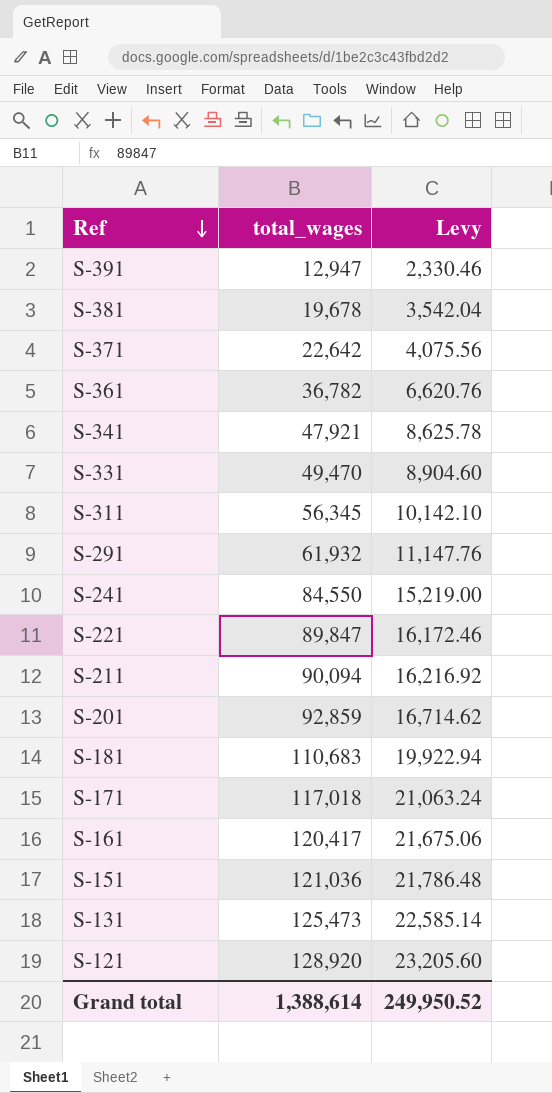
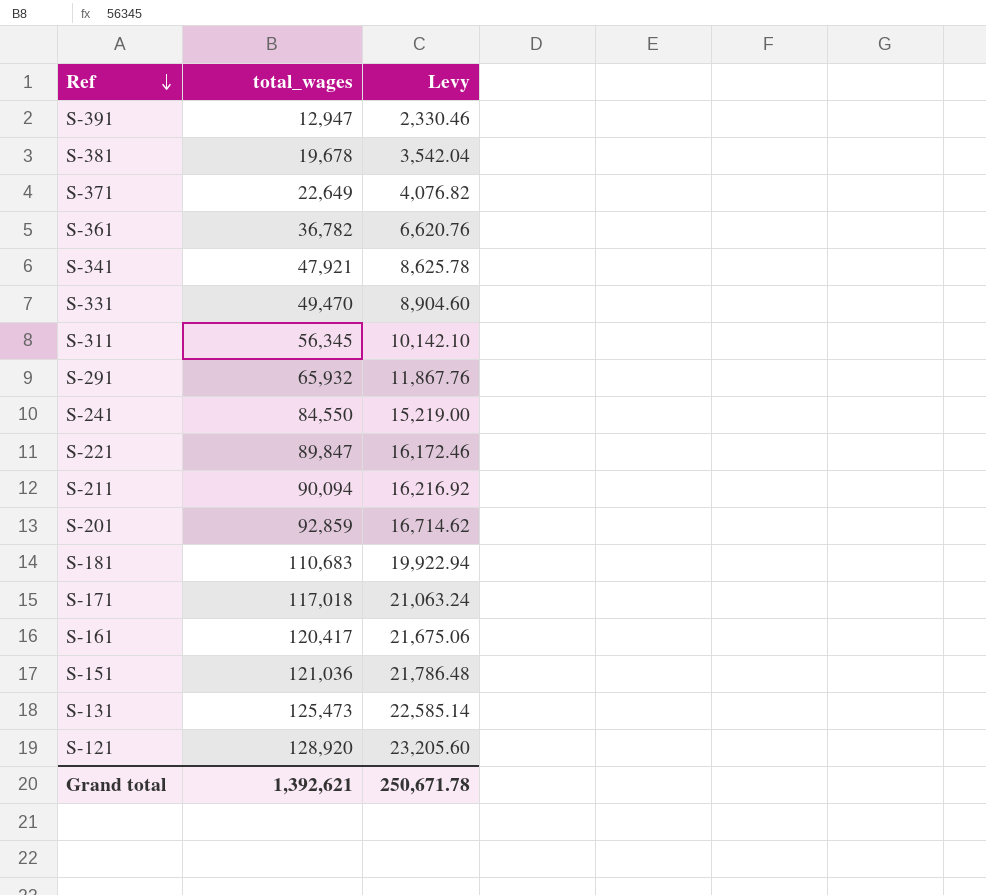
S-371 | total_wages: 22,642 -> 22,649
S-371 | Levy: 4,075.56 -> 4,076.82
S-291 | total_wages: 61,932 -> 65,932
S-291 | Levy: 11,147.76 -> 11,867.76
Grand total | total_wages: 1,388,614 -> 1,392,621
Grand total | Levy: 249,950.52 -> 250,671.78

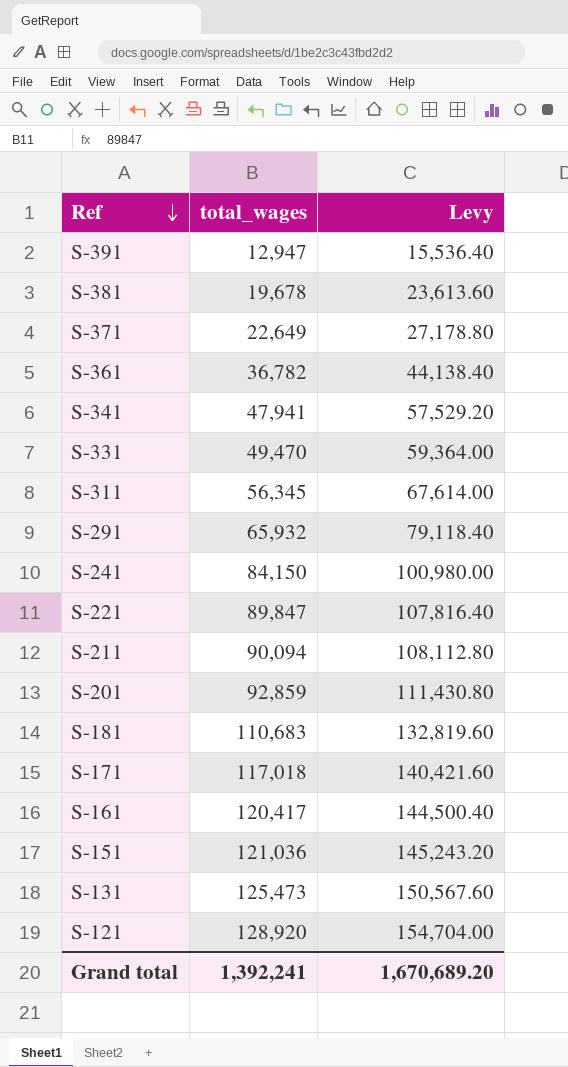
column Levy | formula: [total_wages] * 0.18 -> [total_wages] * 1.2
S-341 | total_wages: 47,921 -> 47,941
S-241 | total_wages: 84,550 -> 84,150
Grand total | total_wages: 1,392,621 -> 1,392,241
Grand total | Levy: 250,671.78 -> 1,670,689.20

